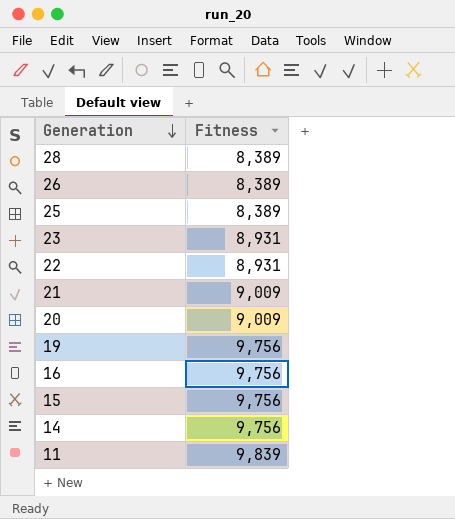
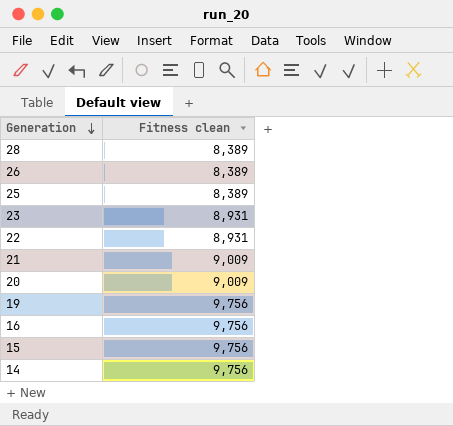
column name: Fitness -> Fitness clean
row 11: 9,839 -> none

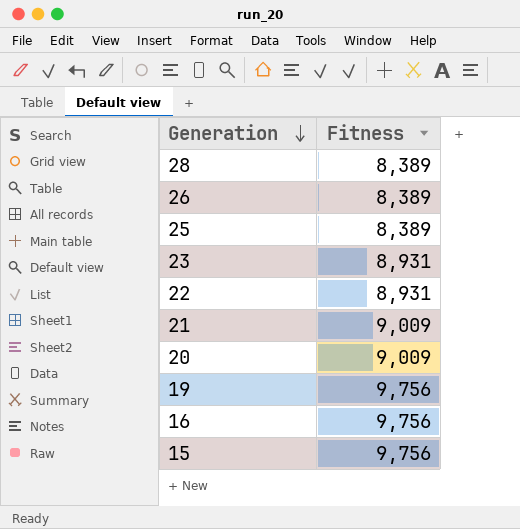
column name: Fitness clean -> Fitness
row 14: 9,756 -> none

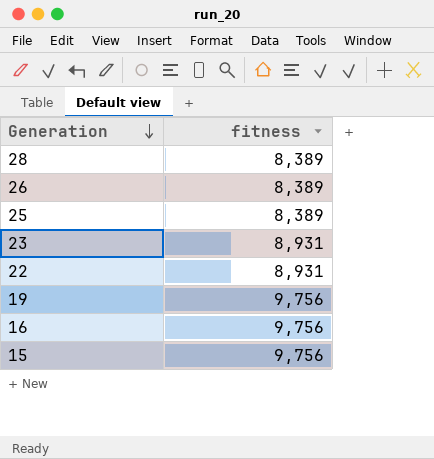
column name: Fitness -> fitness
row 21: 9,009 -> none
row 20: 9,009 -> none

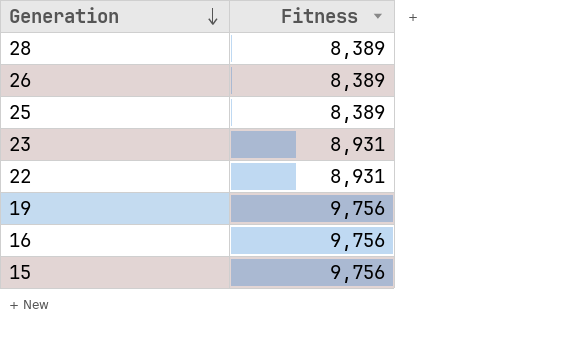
column name: fitness -> Fitness

